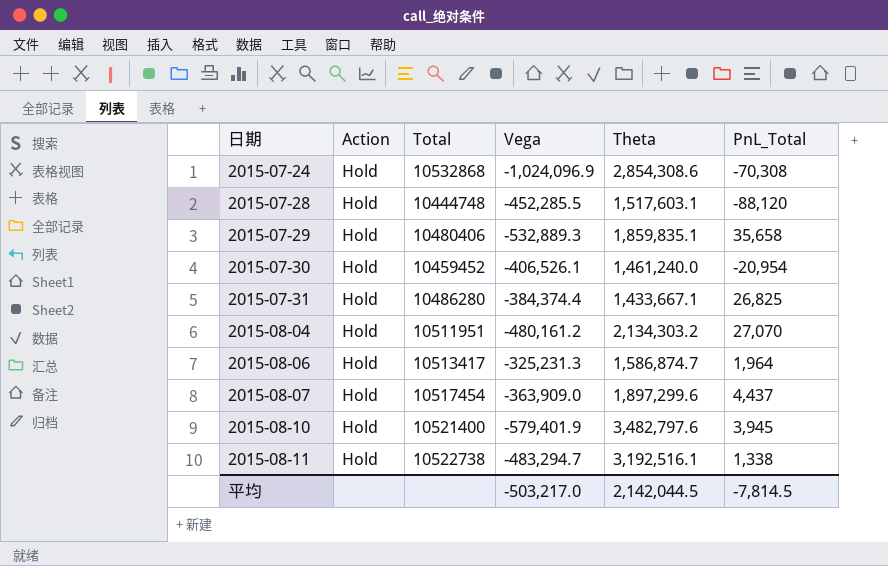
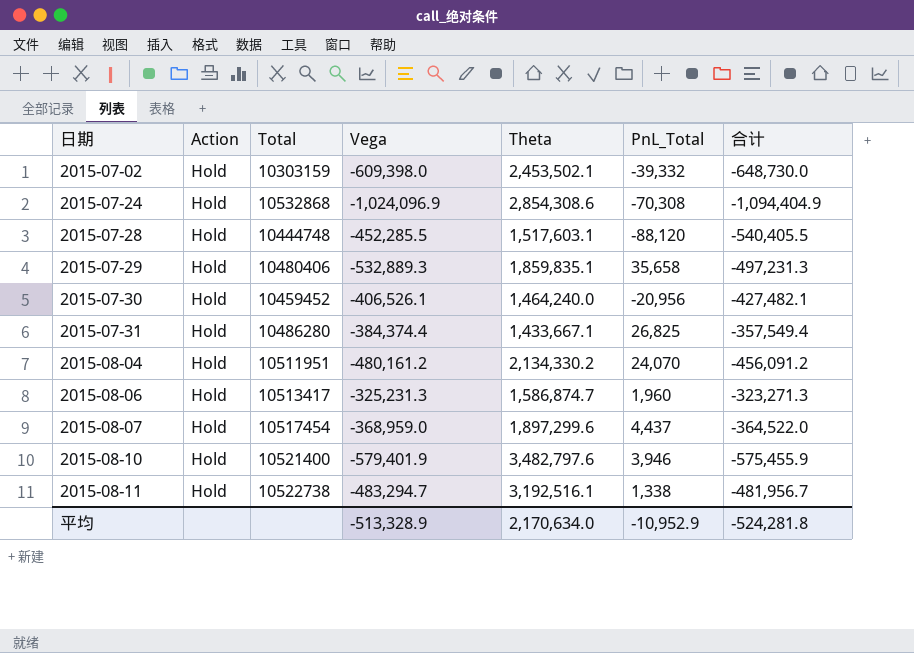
column 合计 | formula: none -> [Vega] + [PnL_Total]
row 2015-07-02: none -> Hold | 10303159 | -609,398.0 | 2,453,502.1 | -39,332 | -648,730.0
2015-07-30 | Theta: 1,461,240.0 -> 1,464,240.0
2015-07-30 | PnL_Total: -20,954 -> -20,956
2015-08-04 | Theta: 2,134,303.2 -> 2,134,330.2
2015-08-04 | PnL_Total: 27,070 -> 24,070
2015-08-06 | PnL_Total: 1,964 -> 1,960
2015-08-07 | Vega: -363,909.0 -> -368,959.0
2015-08-10 | PnL_Total: 3,945 -> 3,946
平均 | Vega: -503,217.0 -> -513,328.9
平均 | Theta: 2,142,044.5 -> 2,170,634.0
平均 | PnL_Total: -7,814.5 -> -10,952.9

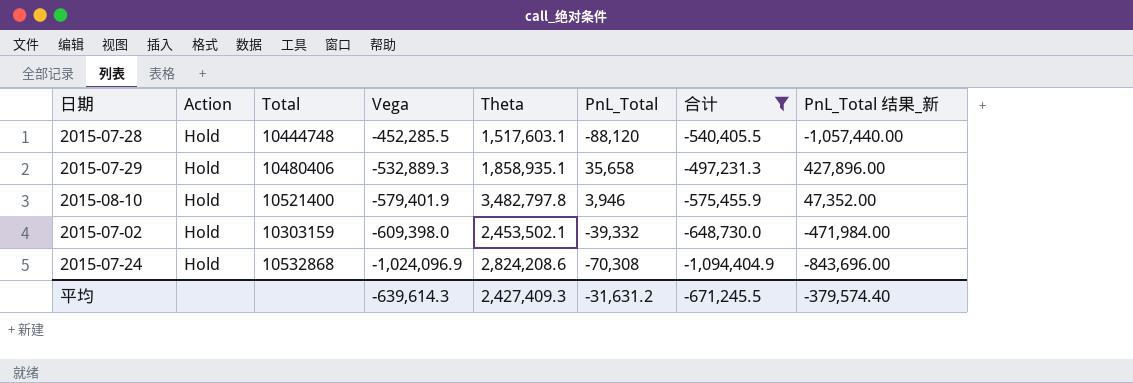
filter: none -> 合计 <= -497,231.3
row order: 日期 ascending -> Vega descending
column PnL_Total 结果_新 | formula: none -> [PnL_Total] * 12
2015-07-29 | Theta: 1,859,835.1 -> 1,858,935.1
2015-08-10 | Theta: 3,482,797.6 -> 3,482,797.8
2015-07-24 | Theta: 2,854,308.6 -> 2,824,208.6
平均 | Vega: -513,328.9 -> -639,614.3
平均 | Theta: 2,170,634.0 -> 2,427,409.3
平均 | PnL_Total: -10,952.9 -> -31,631.2
平均 | 合计: -524,281.8 -> -671,245.5

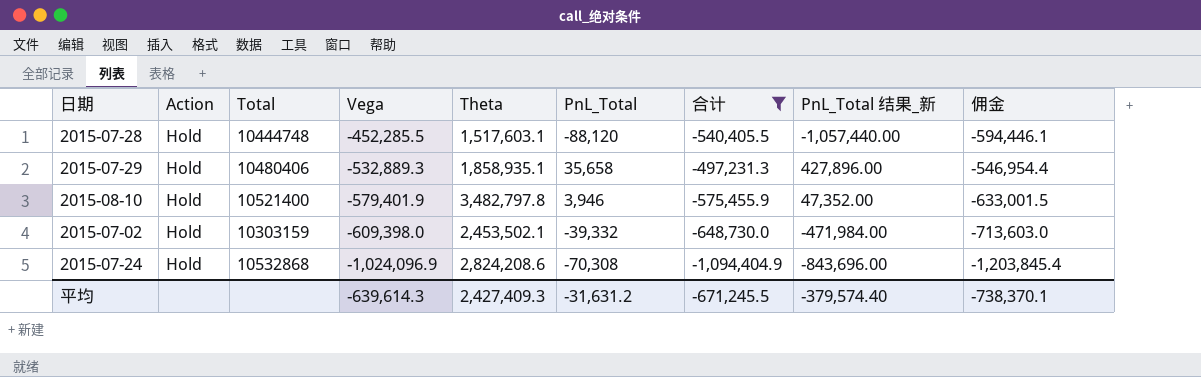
column 佣金 | formula: none -> [合计] * 1.1

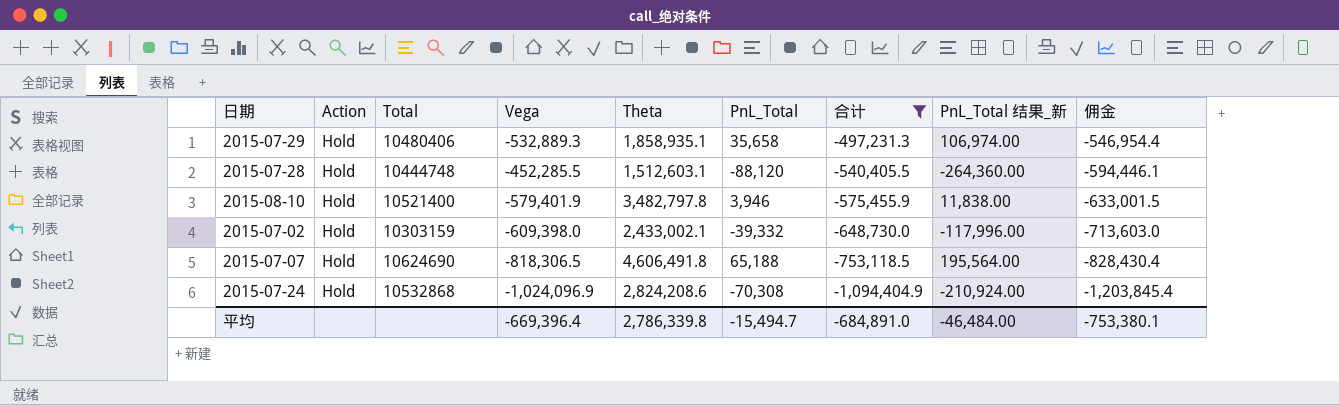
row order: Vega descending -> 合计 descending
column PnL_Total 结果_新 | formula: [PnL_Total] * 12 -> [PnL_Total] * 3
2015-07-28 | Theta: 1,517,603.1 -> 1,512,603.1
2015-07-02 | Theta: 2,453,502.1 -> 2,433,002.1
row 2015-07-07: none -> Hold | 10624690 | -818,306.5 | 4,606,491.8 | 65,188 | -753,118.5 | 195,564.00 | -828,430.4
平均 | Vega: -639,614.3 -> -669,396.4
平均 | Theta: 2,427,409.3 -> 2,786,339.8
平均 | PnL_Total: -31,631.2 -> -15,494.7
平均 | 合计: -671,245.5 -> -684,891.0
平均 | PnL_Total 结果_新: -379,574.40 -> -46,484.00
平均 | 佣金: -738,370.1 -> -753,380.1

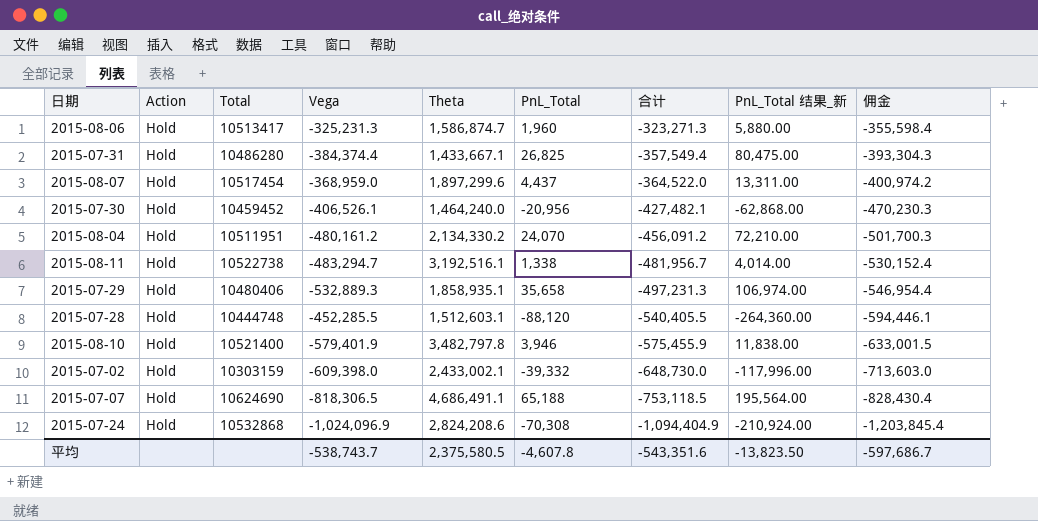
filter: 合计 <= -497,231.3 -> none
2015-07-07 | Theta: 4,606,491.8 -> 4,686,491.1
平均 | Vega: -669,396.4 -> -538,743.7
平均 | Theta: 2,786,339.8 -> 2,375,580.5
平均 | PnL_Total: -15,494.7 -> -4,607.8
平均 | 合计: -684,891.0 -> -543,351.6
平均 | PnL_Total 结果_新: -46,484.00 -> -13,823.50
平均 | 佣金: -753,380.1 -> -597,686.7

